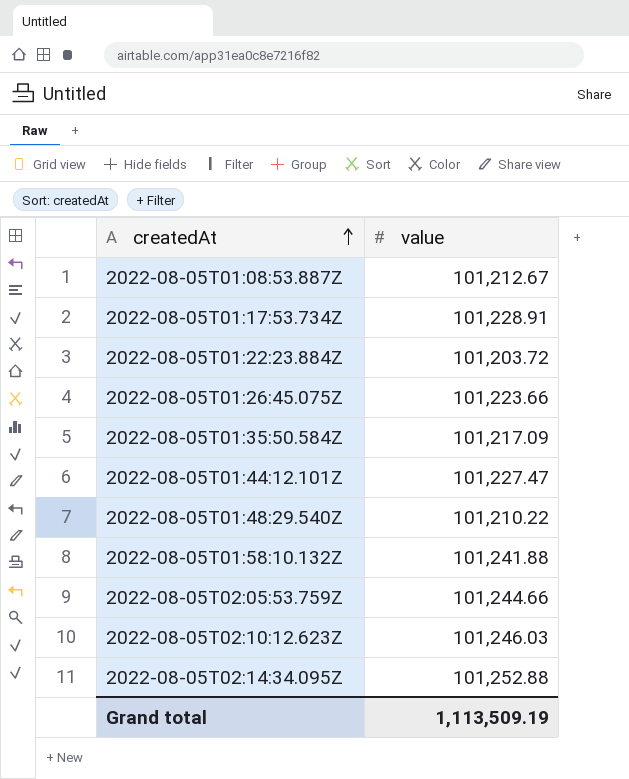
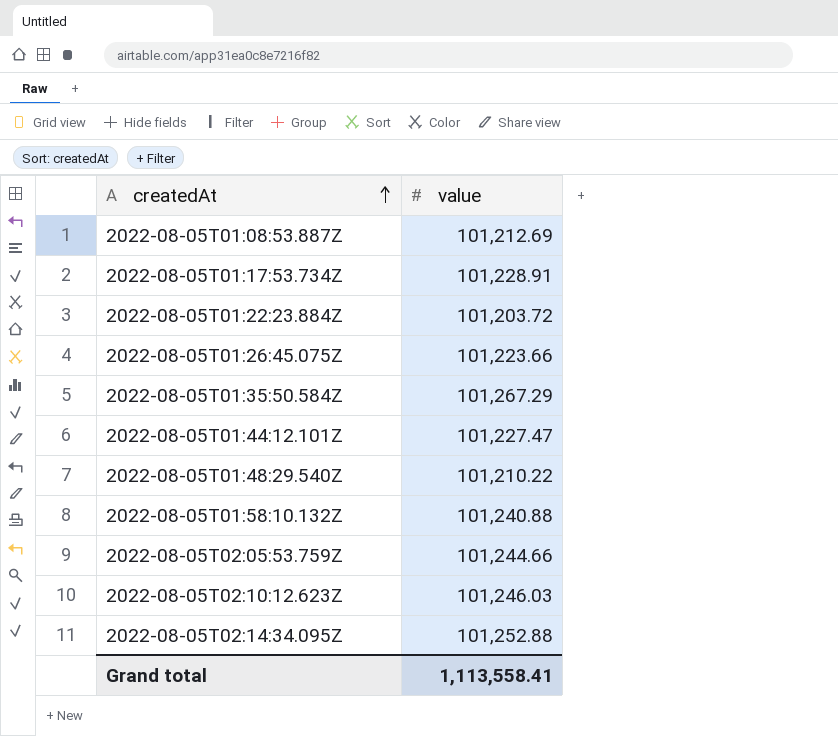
2022-08-05T01:08:53.887Z | value: 101,212.67 -> 101,212.69
2022-08-05T01:35:50.584Z | value: 101,217.09 -> 101,267.29
2022-08-05T01:58:10.132Z | value: 101,241.88 -> 101,240.88
Grand total | value: 1,113,509.19 -> 1,113,558.41

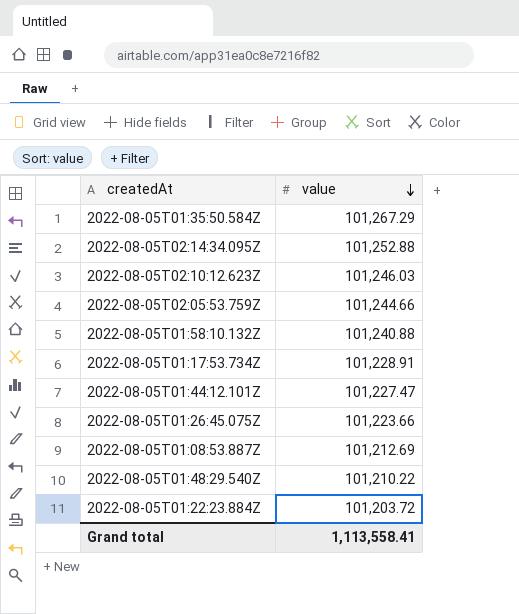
row order: createdAt ascending -> value descending

